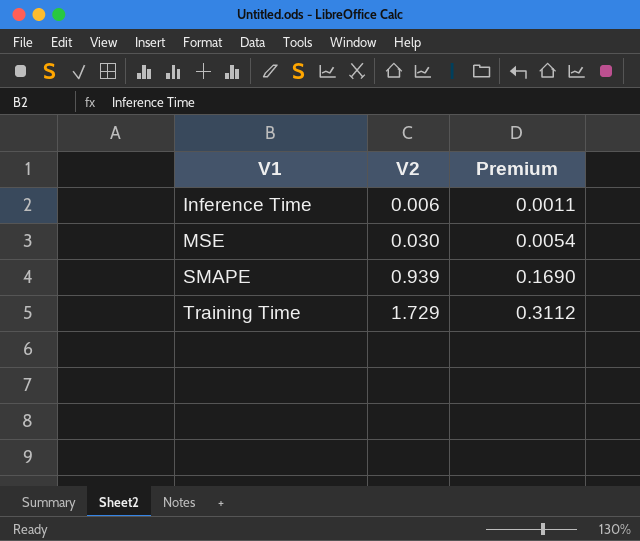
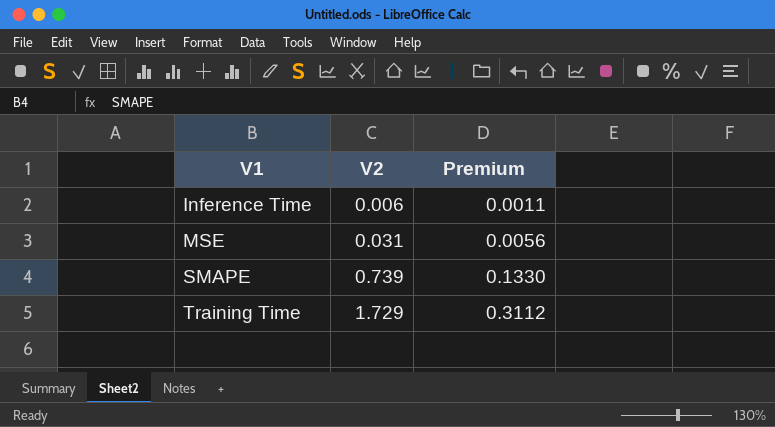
MSE | V2: 0.030 -> 0.031
MSE | Premium: 0.0054 -> 0.0056
SMAPE | V2: 0.939 -> 0.739
SMAPE | Premium: 0.1690 -> 0.1330

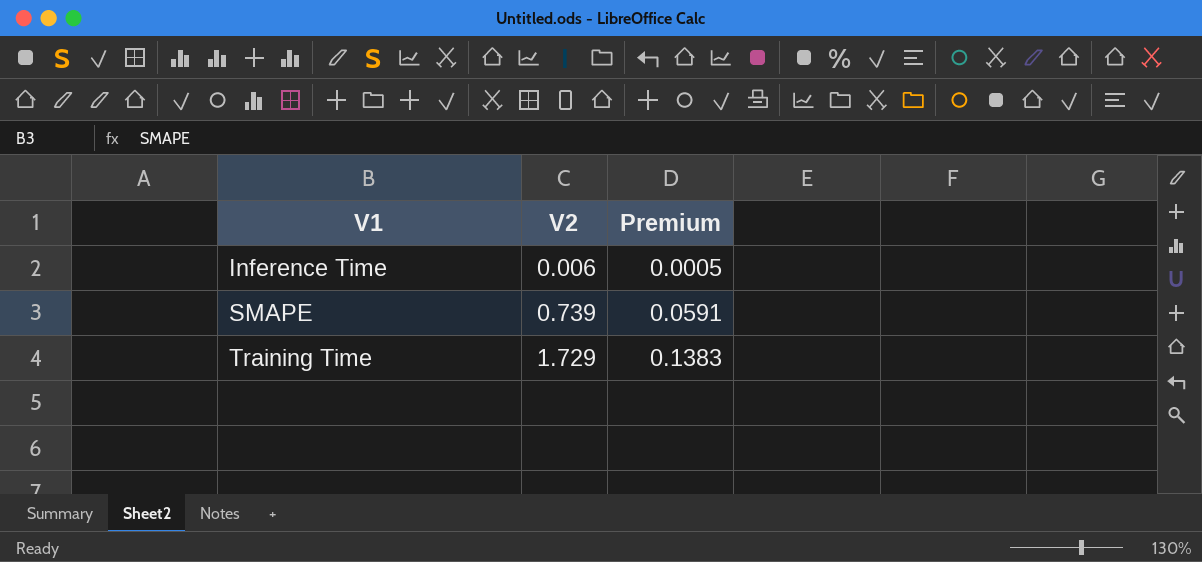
column Premium | formula: [V2] * 0.18 -> [V2] * 0.08
row MSE: 0.031 | 0.0056 -> none

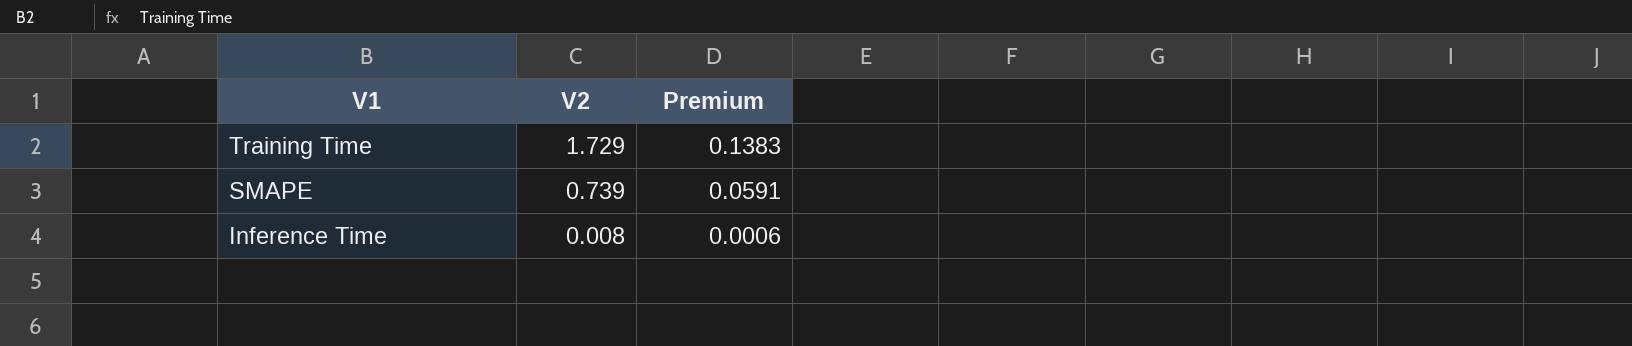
row order: V1 ascending -> V1 descending
Inference Time | V2: 0.006 -> 0.008
Inference Time | Premium: 0.0005 -> 0.0006

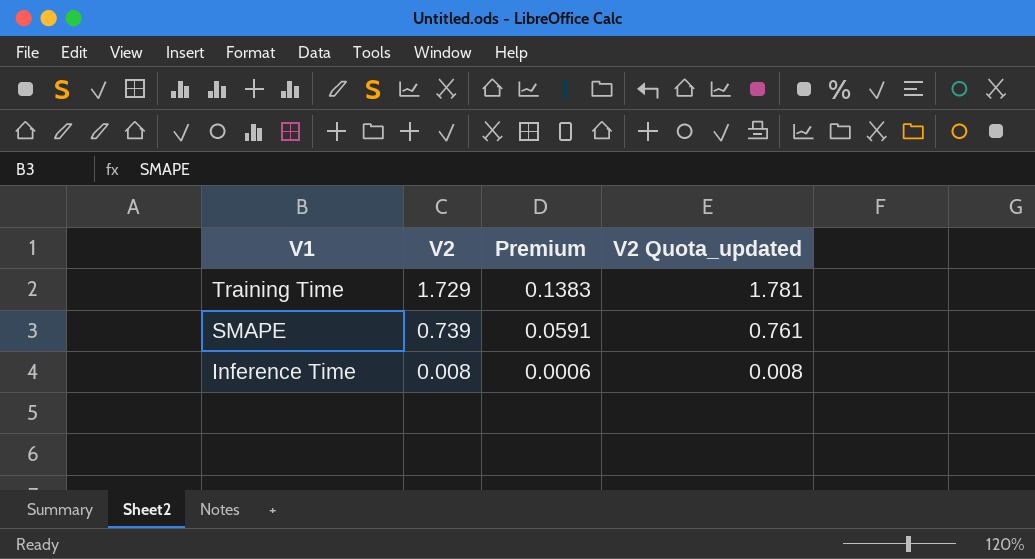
column V2 Quota_updated | formula: none -> [V2] * 1.03

